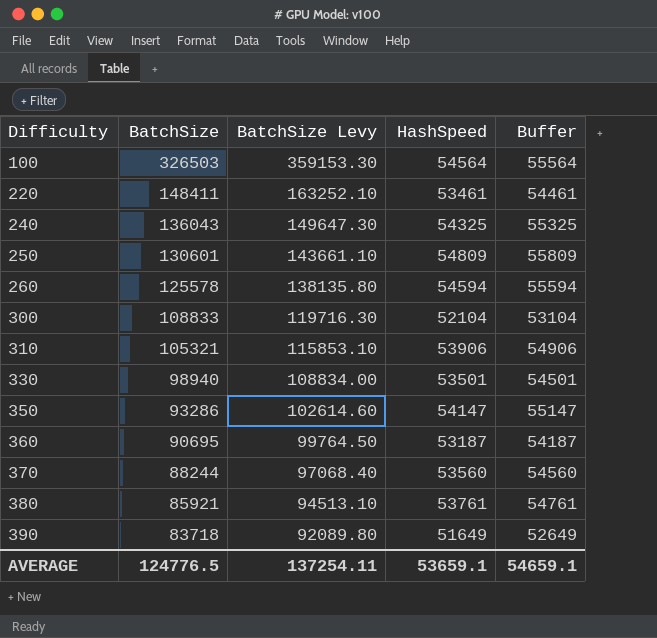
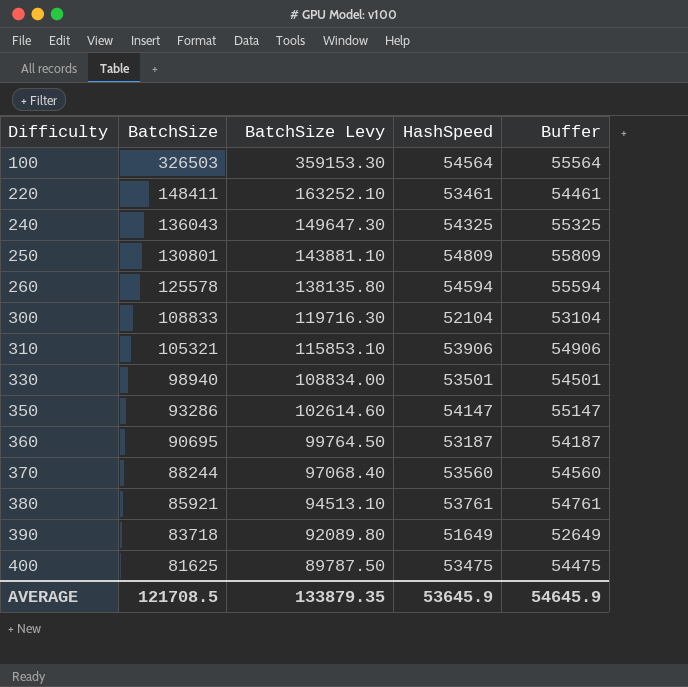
250 | BatchSize: 130601 -> 130801
250 | BatchSize Levy: 143661.10 -> 143881.10
row 400: none -> 81625 | 89787.50 | 53475 | 54475
AVERAGE | BatchSize: 124776.5 -> 121708.5
AVERAGE | BatchSize Levy: 137254.11 -> 133879.35
AVERAGE | HashSpeed: 53659.1 -> 53645.9
AVERAGE | Buffer: 54659.1 -> 54645.9

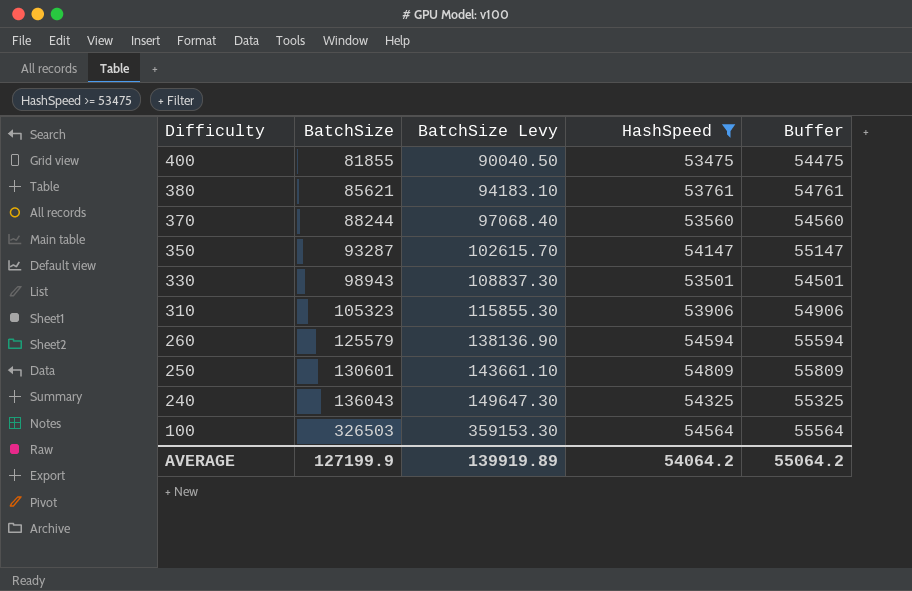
filter: none -> HashSpeed >= 53475
row order: Difficulty ascending -> Difficulty descending
400 | BatchSize: 81625 -> 81855
400 | BatchSize Levy: 89787.50 -> 90040.50
380 | BatchSize: 85921 -> 85621
380 | BatchSize Levy: 94513.10 -> 94183.10
350 | BatchSize: 93286 -> 93287
350 | BatchSize Levy: 102614.60 -> 102615.70
330 | BatchSize: 98940 -> 98943
330 | BatchSize Levy: 108834.00 -> 108837.30
310 | BatchSize: 105321 -> 105323
310 | BatchSize Levy: 115853.10 -> 115855.30
260 | BatchSize: 125578 -> 125579
260 | BatchSize Levy: 138135.80 -> 138136.90
250 | BatchSize: 130801 -> 130601
250 | BatchSize Levy: 143881.10 -> 143661.10
AVERAGE | BatchSize: 121708.5 -> 127199.9
AVERAGE | BatchSize Levy: 133879.35 -> 139919.89
AVERAGE | HashSpeed: 53645.9 -> 54064.2
AVERAGE | Buffer: 54645.9 -> 55064.2

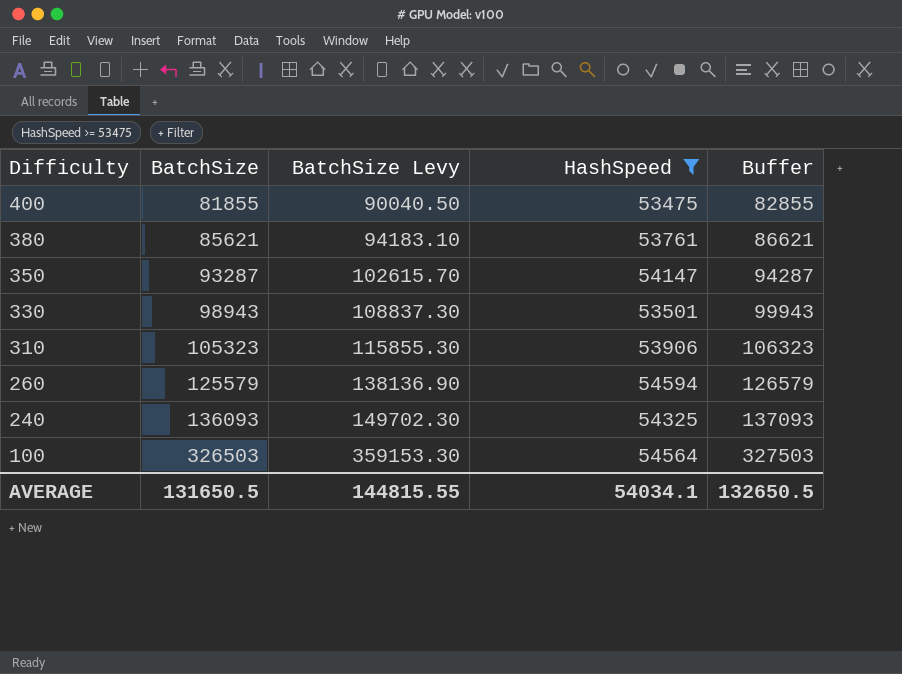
column Buffer | formula: [HashSpeed] + 1000 -> [BatchSize] + 1000
row 370: 88244 | 97068.40 | 53560 | 54560 -> none
row 250: 130601 | 143661.10 | 54809 | 55809 -> none
240 | BatchSize: 136043 -> 136093
240 | BatchSize Levy: 149647.30 -> 149702.30
AVERAGE | BatchSize: 127199.9 -> 131650.5
AVERAGE | BatchSize Levy: 139919.89 -> 144815.55
AVERAGE | HashSpeed: 54064.2 -> 54034.1
AVERAGE | Buffer: 55064.2 -> 132650.5

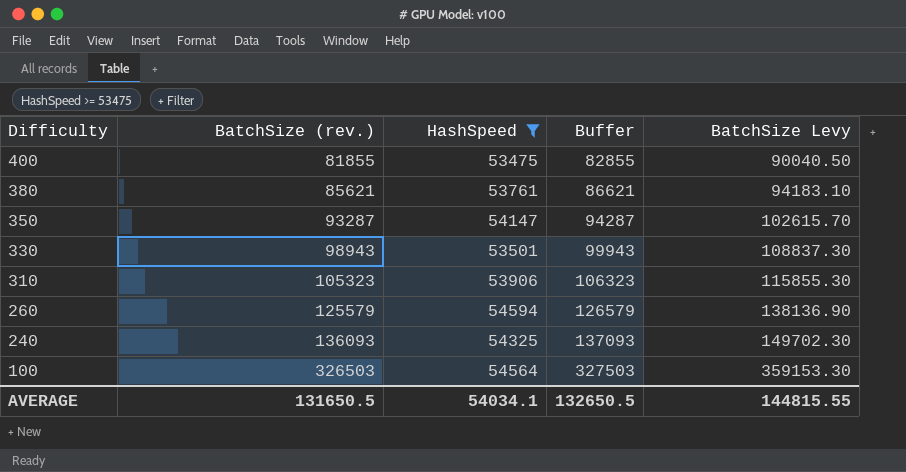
column name: BatchSize -> BatchSize (rev.)
column BatchSize Levy | position: 3 -> 5

